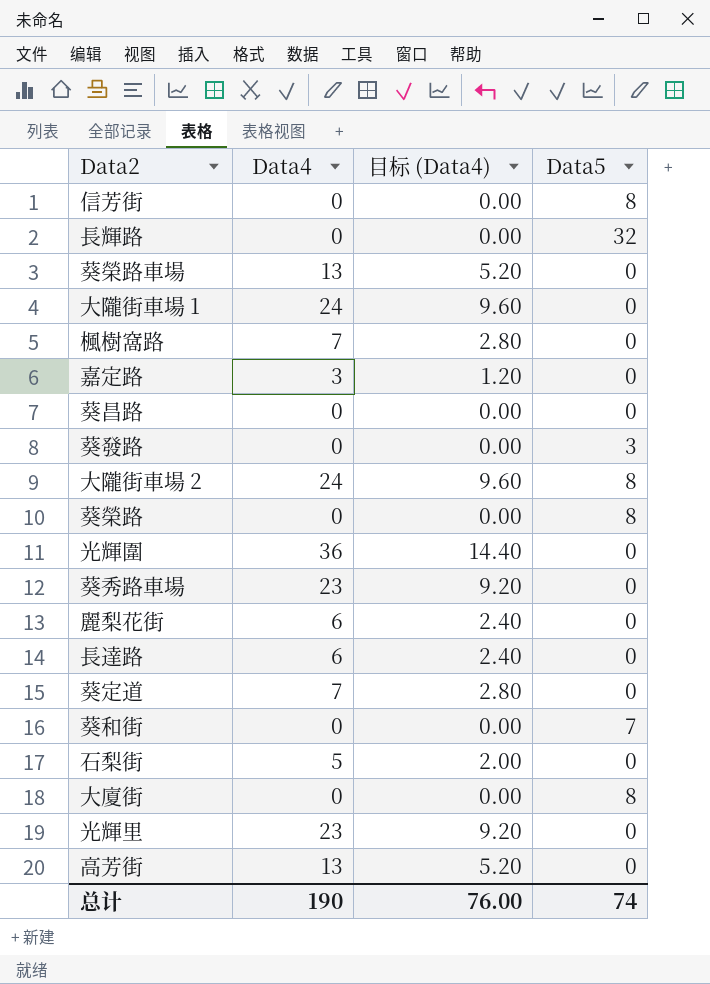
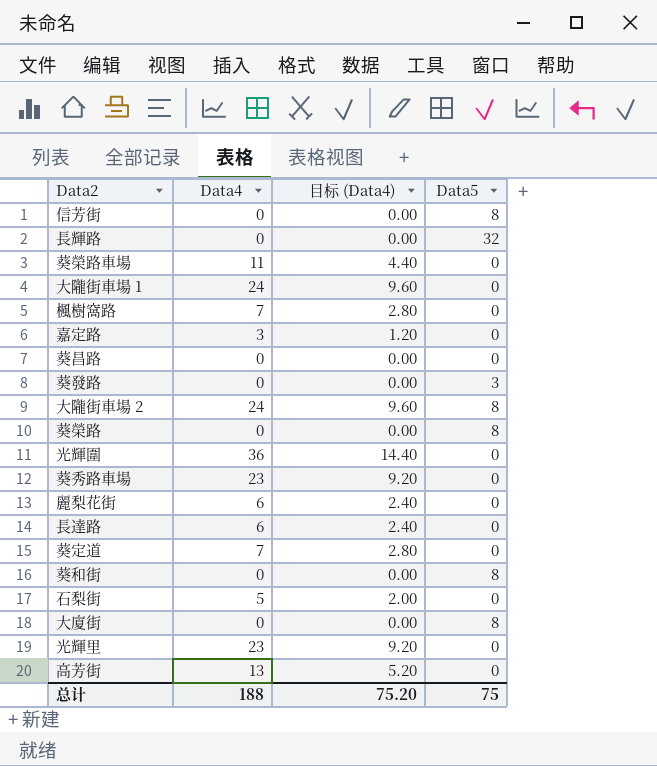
葵榮路車場 | Data4: 13 -> 11
葵榮路車場 | 目标 (Data4): 5.20 -> 4.40
葵和街 | Data5: 7 -> 8
总计 | Data4: 190 -> 188
总计 | 目标 (Data4): 76.00 -> 75.20
总计 | Data5: 74 -> 75

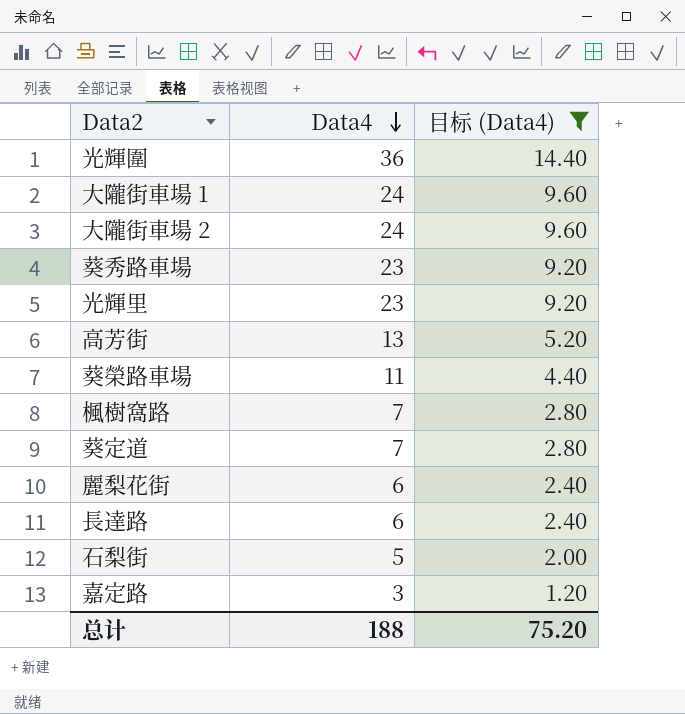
filter: none -> 目标 (Data4) != 0.00
row order: none -> Data4 descending
column Data5 | position: 4 -> none

